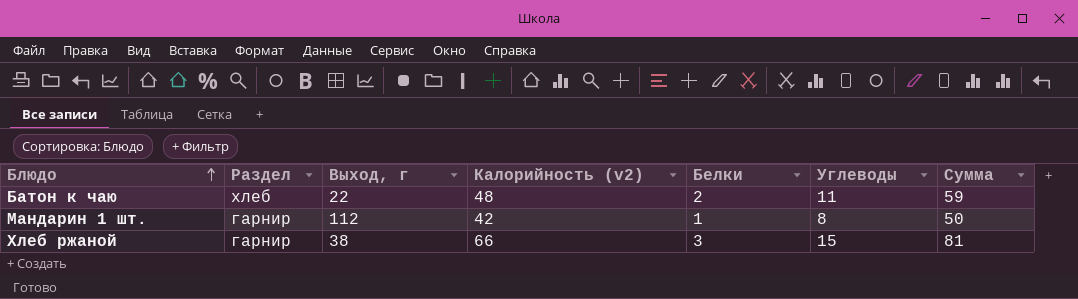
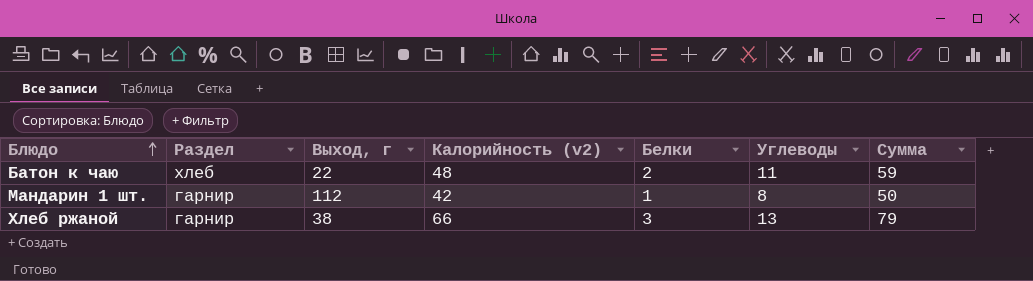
Хлеб ржаной | Углеводы: 15 -> 13
Хлеб ржаной | Сумма: 81 -> 79

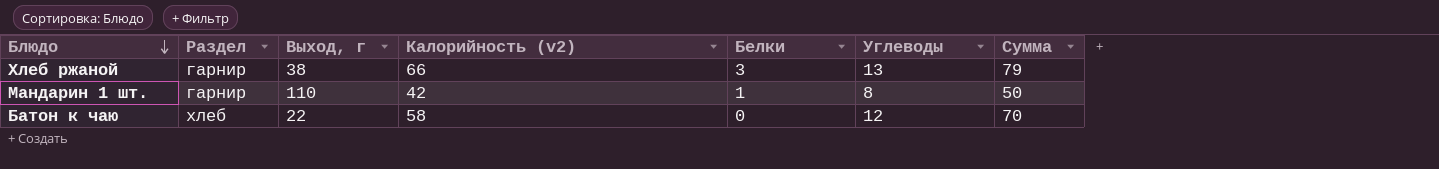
row order: Блюдо ascending -> Блюдо descending
Мандарин 1 шт. | Выход, г: 112 -> 110
Батон к чаю | Калорийность (v2): 48 -> 58
Батон к чаю | Белки: 2 -> 0
Батон к чаю | Углеводы: 11 -> 12
Батон к чаю | Сумма: 59 -> 70

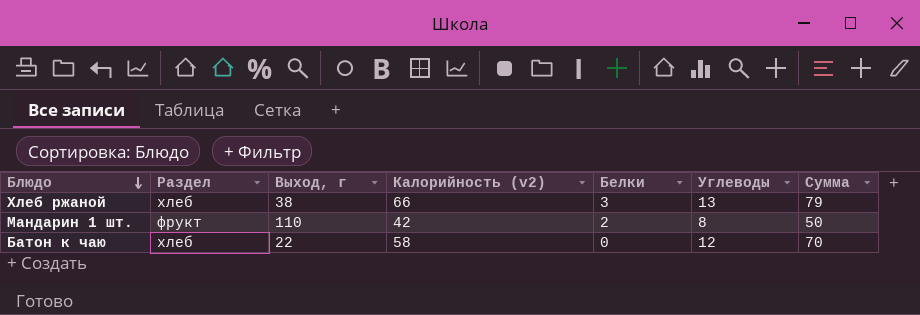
Хлеб ржаной | Раздел: гарнир -> хлеб
Мандарин 1 шт. | Раздел: гарнир -> фрукт
Мандарин 1 шт. | Белки: 1 -> 2

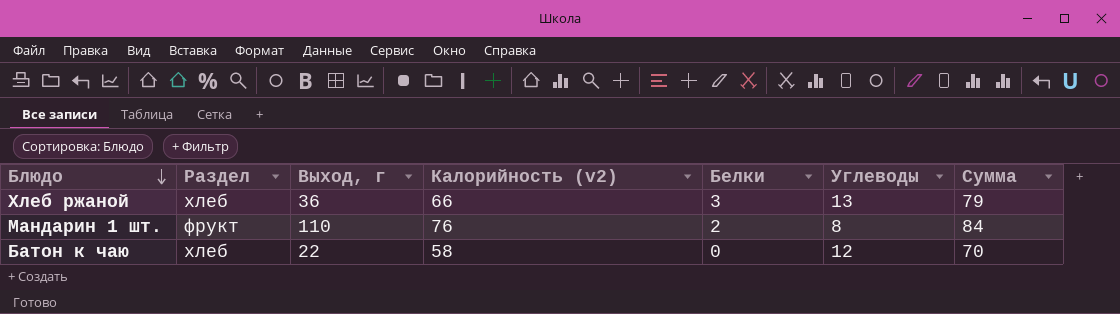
Хлеб ржаной | Выход, г: 38 -> 36
Мандарин 1 шт. | Калорийность (v2): 42 -> 76
Мандарин 1 шт. | Сумма: 50 -> 84

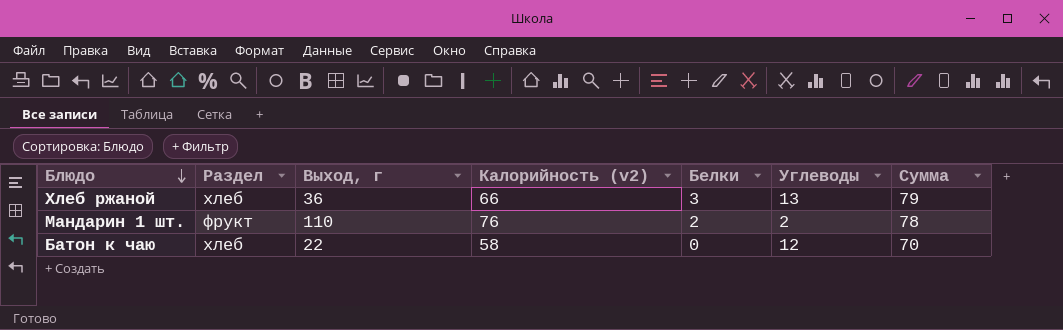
Мандарин 1 шт. | Углеводы: 8 -> 2
Мандарин 1 шт. | Сумма: 84 -> 78

